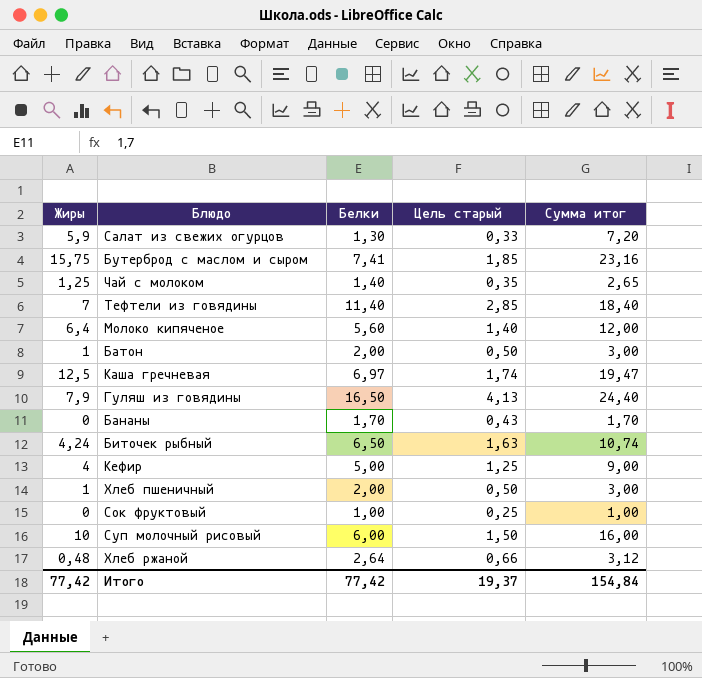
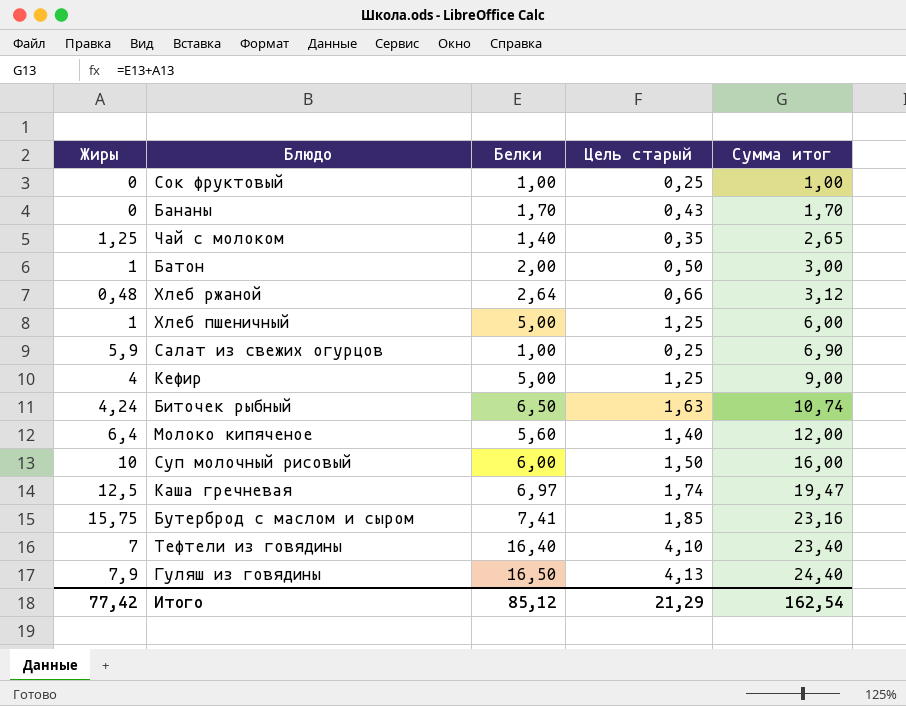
row order: none -> Сумма итог ascending
Хлеб пшеничный | Белки: 2,00 -> 5,00
Хлеб пшеничный | Цель старый: 0,50 -> 1,25
Хлеб пшеничный | Сумма итог: 3,00 -> 6,00
Салат из свежих огурцов | Белки: 1,30 -> 1,00
Салат из свежих огурцов | Цель старый: 0,33 -> 0,25
Салат из свежих огурцов | Сумма итог: 7,20 -> 6,90
Тефтели из говядины | Белки: 11,40 -> 16,40
Тефтели из говядины | Цель старый: 2,85 -> 4,10
Тефтели из говядины | Сумма итог: 18,40 -> 23,40
Итого | Белки: 77,42 -> 85,12
Итого | Цель старый: 19,37 -> 21,29
Итого | Сумма итог: 154,84 -> 162,54

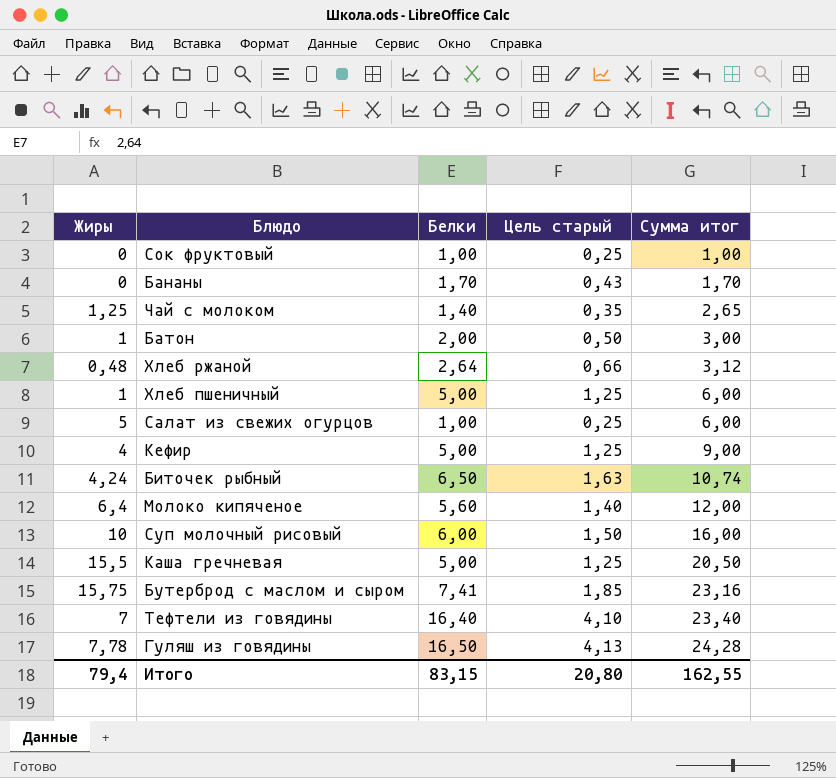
Салат из свежих огурцов | Жиры: 5,9 -> 5
Салат из свежих огурцов | Сумма итог: 6,90 -> 6,00
Каша гречневая | Жиры: 12,5 -> 15,5
Каша гречневая | Белки: 6,97 -> 5,00
Каша гречневая | Цель старый: 1,74 -> 1,25
Каша гречневая | Сумма итог: 19,47 -> 20,50
Гуляш из говядины | Жиры: 7,9 -> 7,78
Гуляш из говядины | Сумма итог: 24,40 -> 24,28
Итого | Жиры: 77,42 -> 79,4
Итого | Белки: 85,12 -> 83,15
Итого | Цель старый: 21,29 -> 20,80
Итого | Сумма итог: 162,54 -> 162,55

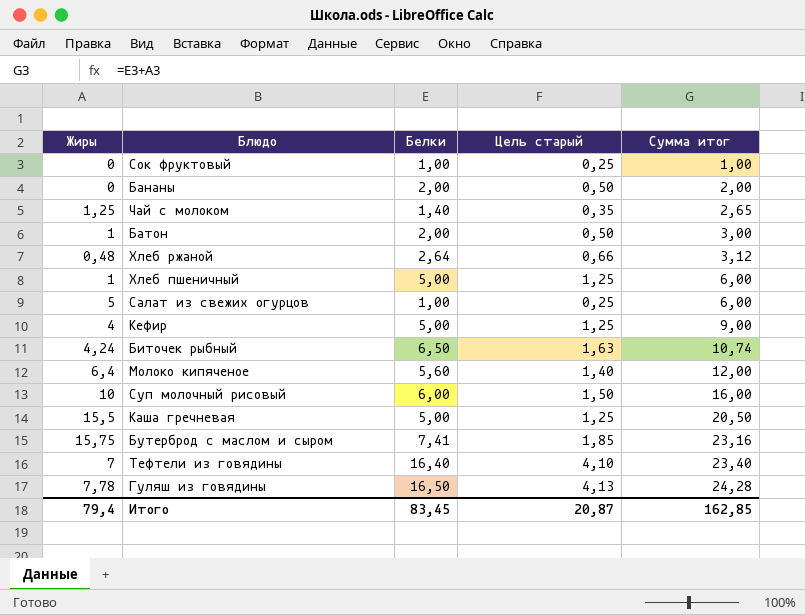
Бананы | Белки: 1,70 -> 2,00
Бананы | Цель старый: 0,43 -> 0,50
Бананы | Сумма итог: 1,70 -> 2,00
Итого | Белки: 83,15 -> 83,45
Итого | Цель старый: 20,80 -> 20,87
Итого | Сумма итог: 162,55 -> 162,85

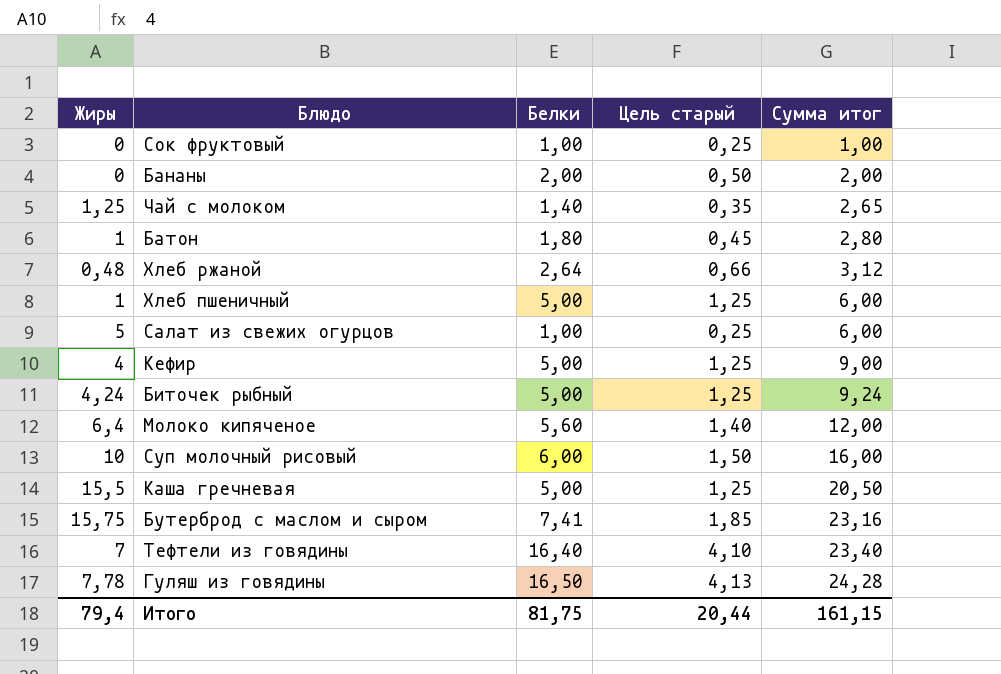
Батон | Белки: 2,00 -> 1,80
Батон | Цель старый: 0,50 -> 0,45
Батон | Сумма итог: 3,00 -> 2,80
Биточек рыбный | Белки: 6,50 -> 5,00
Биточек рыбный | Цель старый: 1,63 -> 1,25
Биточек рыбный | Сумма итог: 10,74 -> 9,24
Итого | Белки: 83,45 -> 81,75
Итого | Цель старый: 20,87 -> 20,44
Итого | Сумма итог: 162,85 -> 161,15

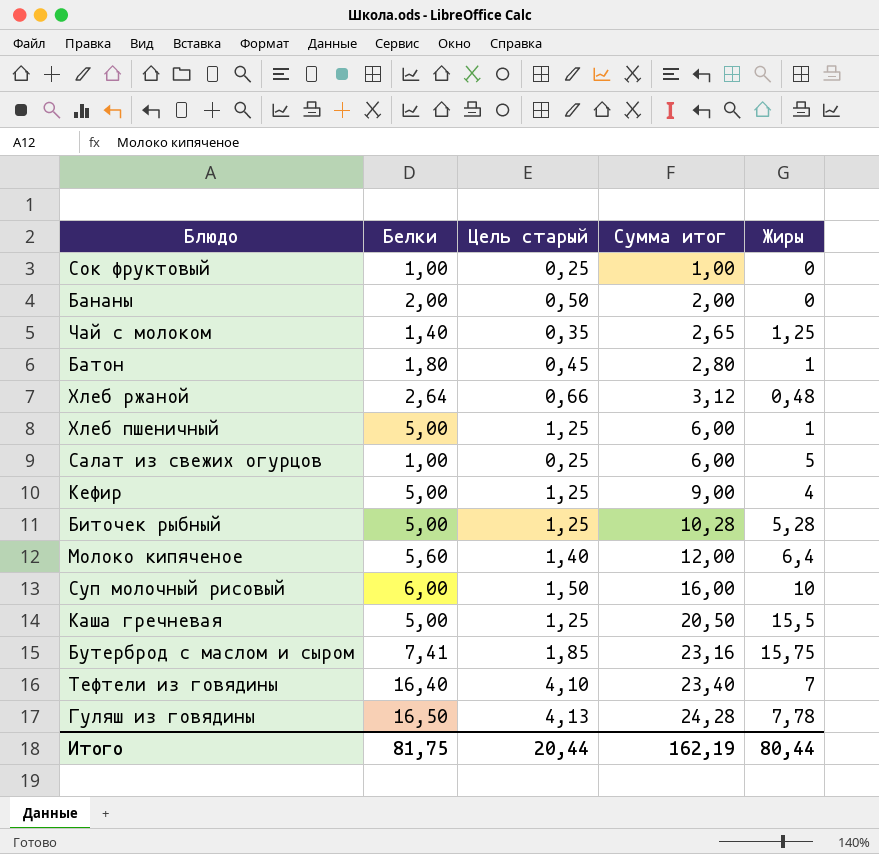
column Жиры | position: 1 -> 5
Биточек рыбный | Сумма итог: 9,24 -> 10,28
Биточек рыбный | Жиры: 4,24 -> 5,28
Итого | Сумма итог: 161,15 -> 162,19
Итого | Жиры: 79,4 -> 80,44

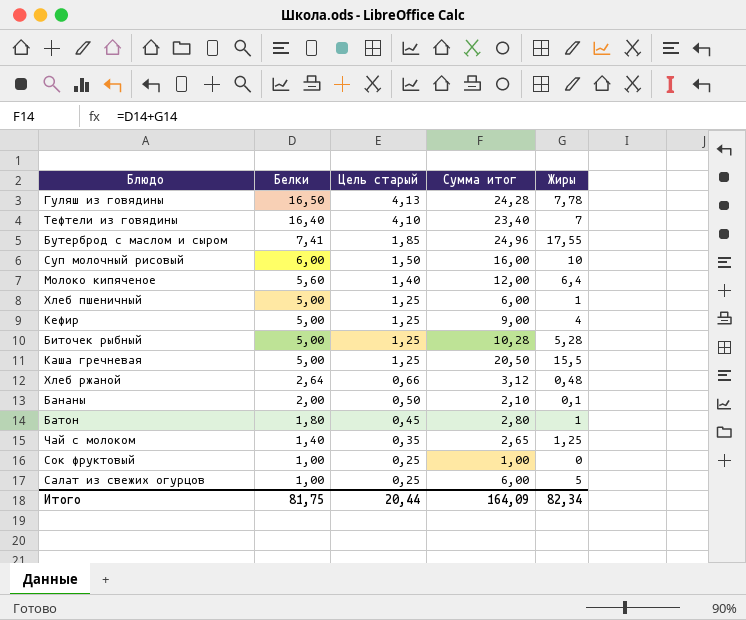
row order: Сумма итог ascending -> Белки descending
Бутерброд с маслом и сыром | Сумма итог: 23,16 -> 24,96
Бутерброд с маслом и сыром | Жиры: 15,75 -> 17,55
Бананы | Сумма итог: 2,00 -> 2,10
Бананы | Жиры: 0 -> 0,1
Итого | Сумма итог: 162,19 -> 164,09
Итого | Жиры: 80,44 -> 82,34

